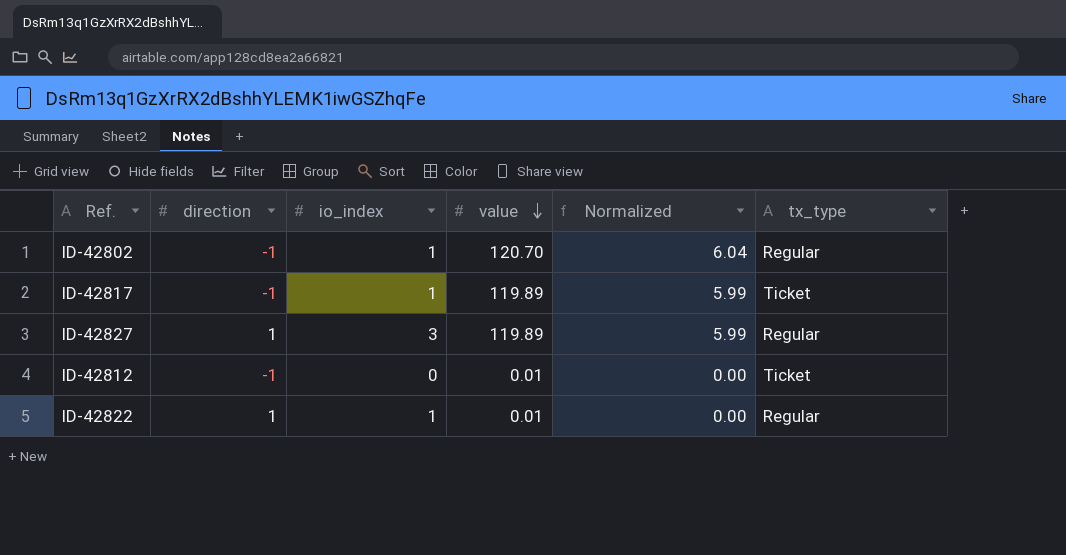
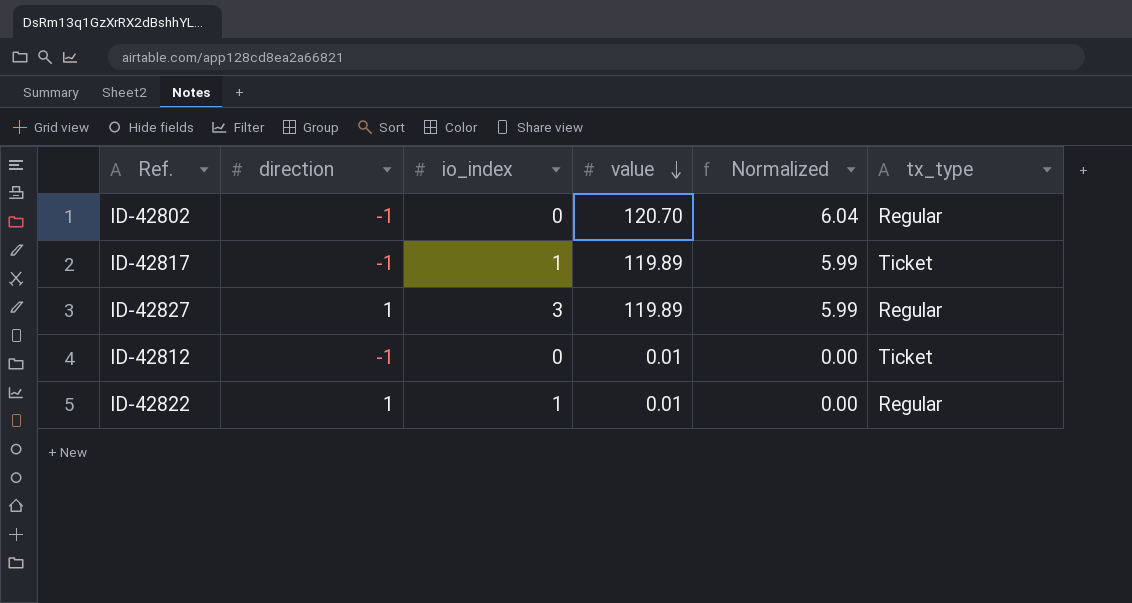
ID-42802 | io_index: 1 -> 0

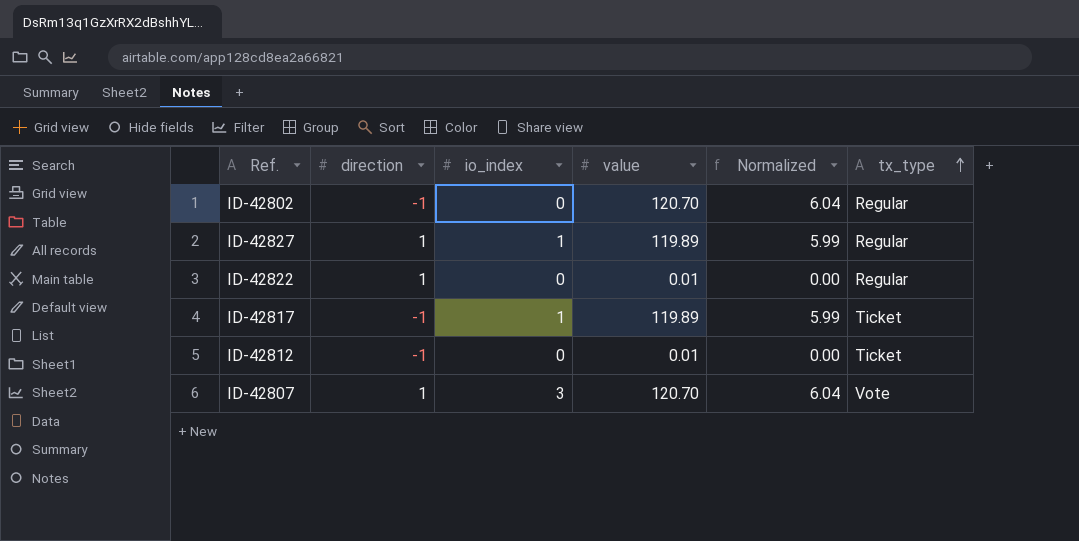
row order: value descending -> tx_type ascending
ID-42827 | io_index: 3 -> 1
ID-42822 | io_index: 1 -> 0
row ID-42807: none -> 1 | 3 | 120.70 | 6.04 | Vote

